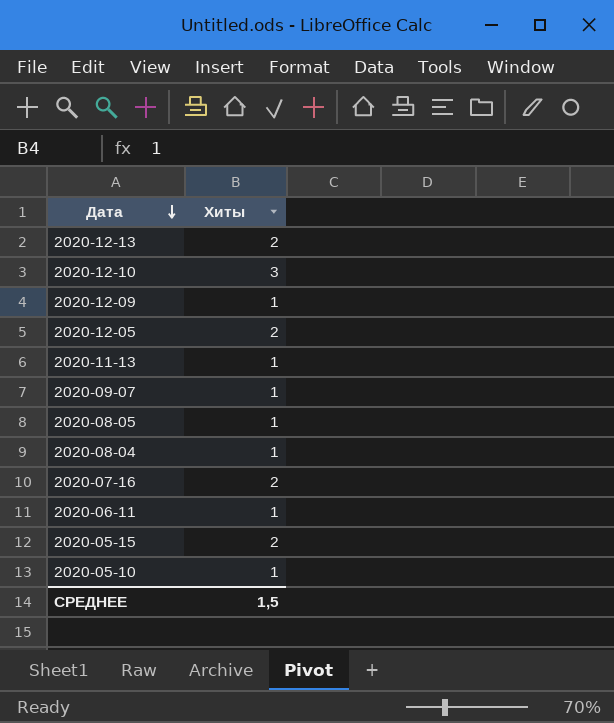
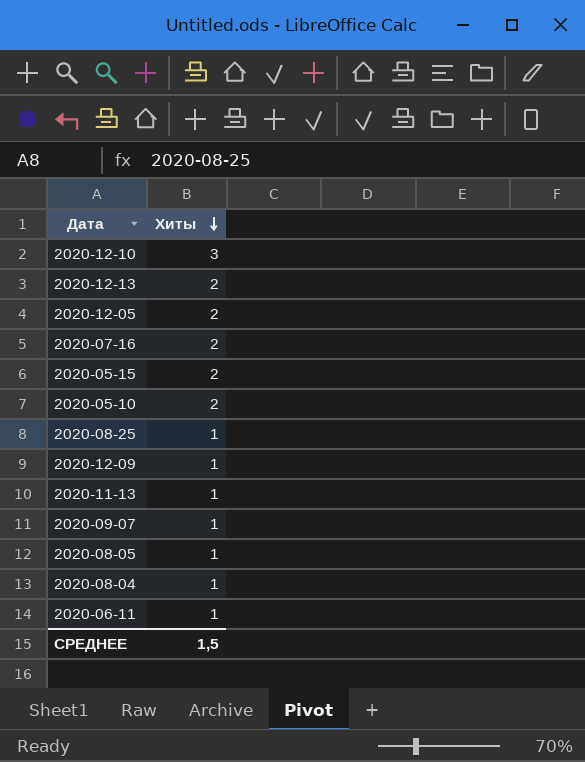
row order: Дата descending -> Хиты descending
2020-05-10 | Хиты: 1 -> 2
row 2020-08-25: none -> 1

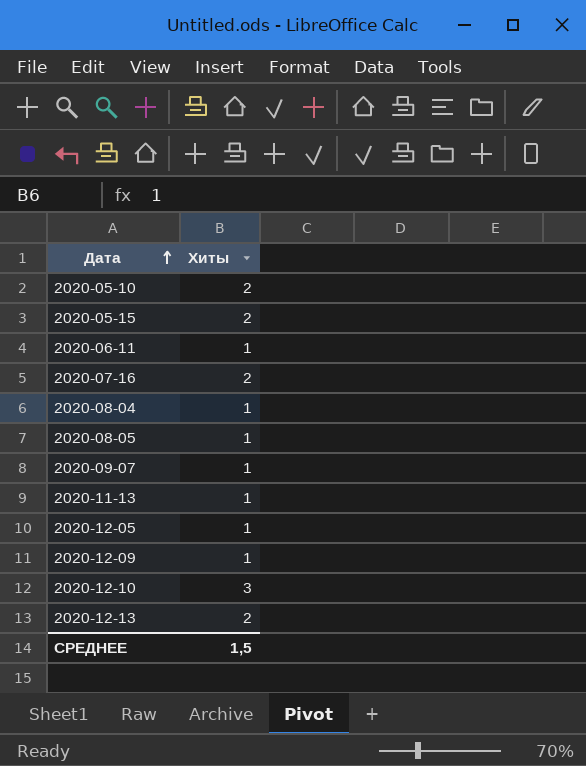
row order: Хиты descending -> Дата ascending
row 2020-08-25: 1 -> none
2020-12-05 | Хиты: 2 -> 1

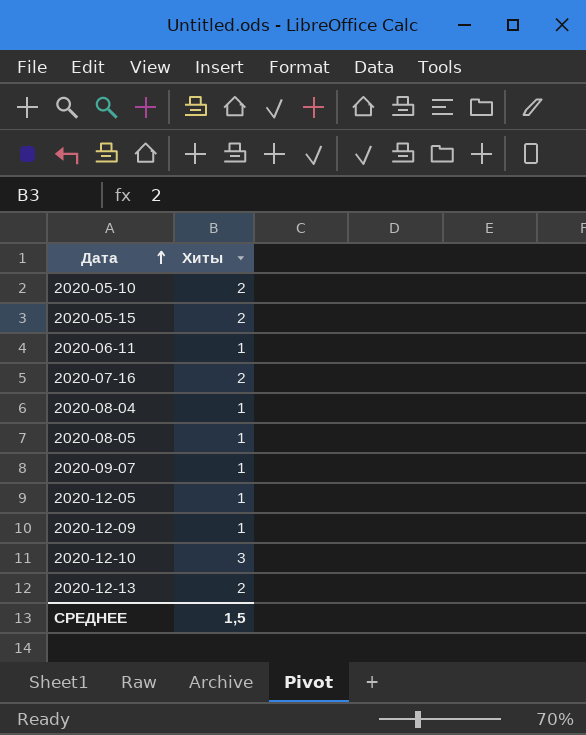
row 2020-11-13: 1 -> none

